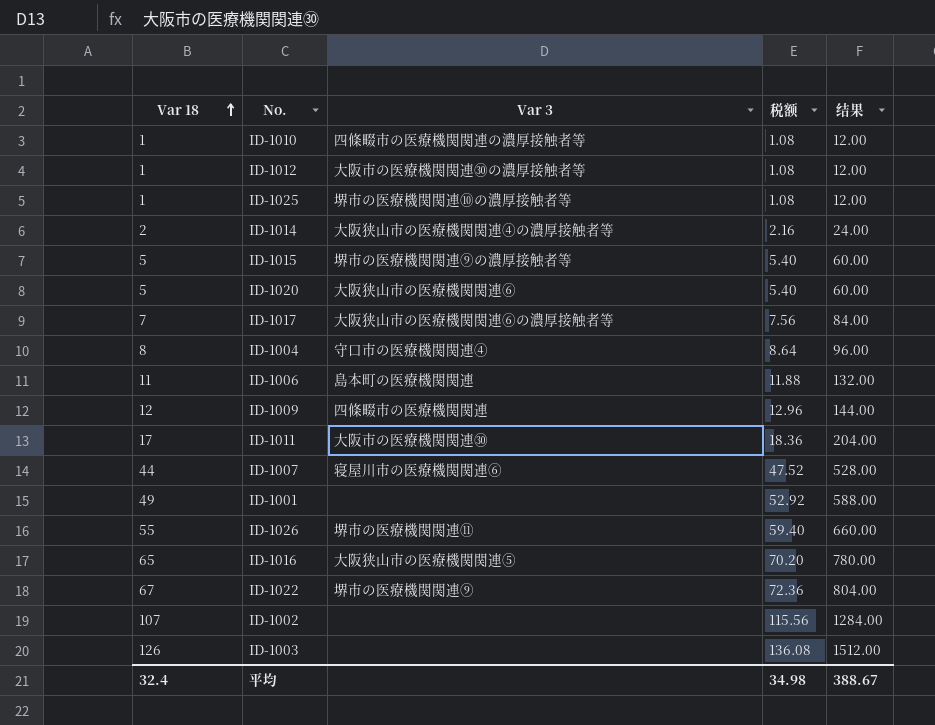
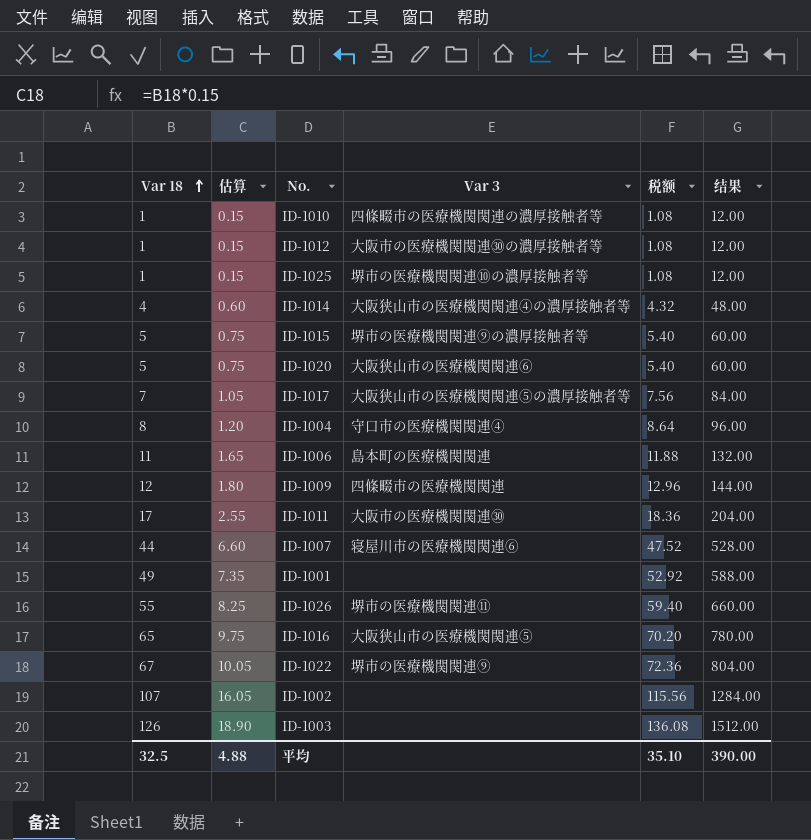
column 估算 | formula: none -> [Var 18] * 0.15
ID-1014 | Var 18: 2 -> 4
ID-1014 | 税额: 2.16 -> 4.32
ID-1014 | 结果: 24.00 -> 48.00
ID-1017 | Var 3: 大阪狭山市の医療機関関連⑥の濃厚接触者等 -> 大阪狭山市の医療機関関連⑤の濃厚接触者等
平均 | Var 18: 32.4 -> 32.5
平均 | 税额: 34.98 -> 35.10
平均 | 结果: 388.67 -> 390.00

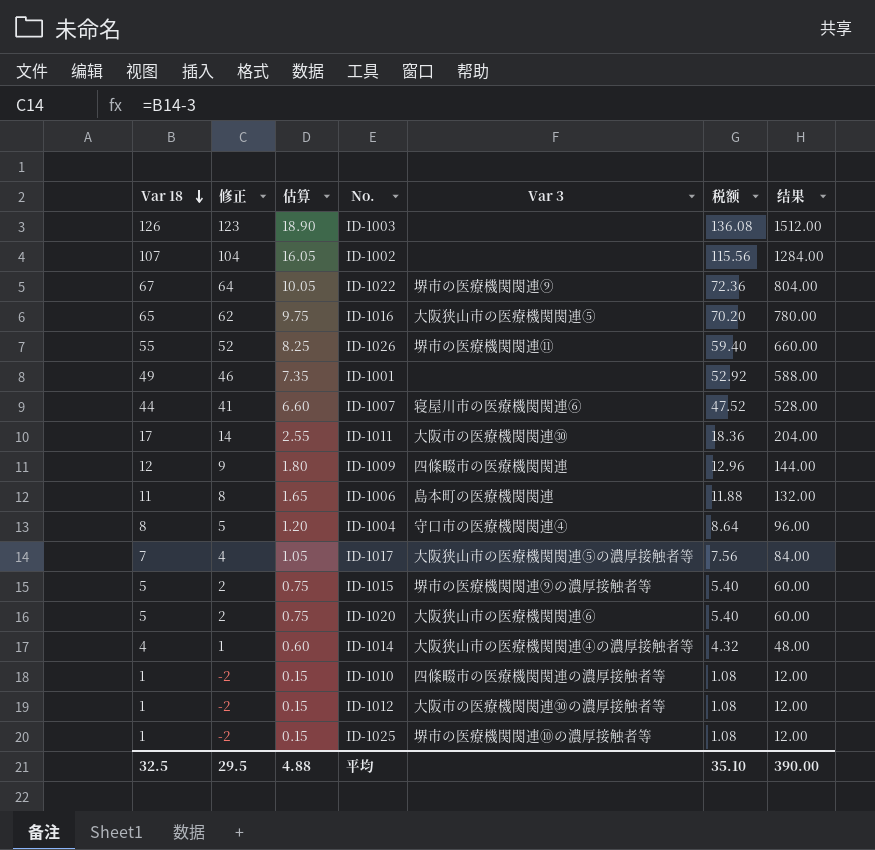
row order: Var 18 ascending -> Var 18 descending
column 修正 | formula: none -> [Var 18] - 3

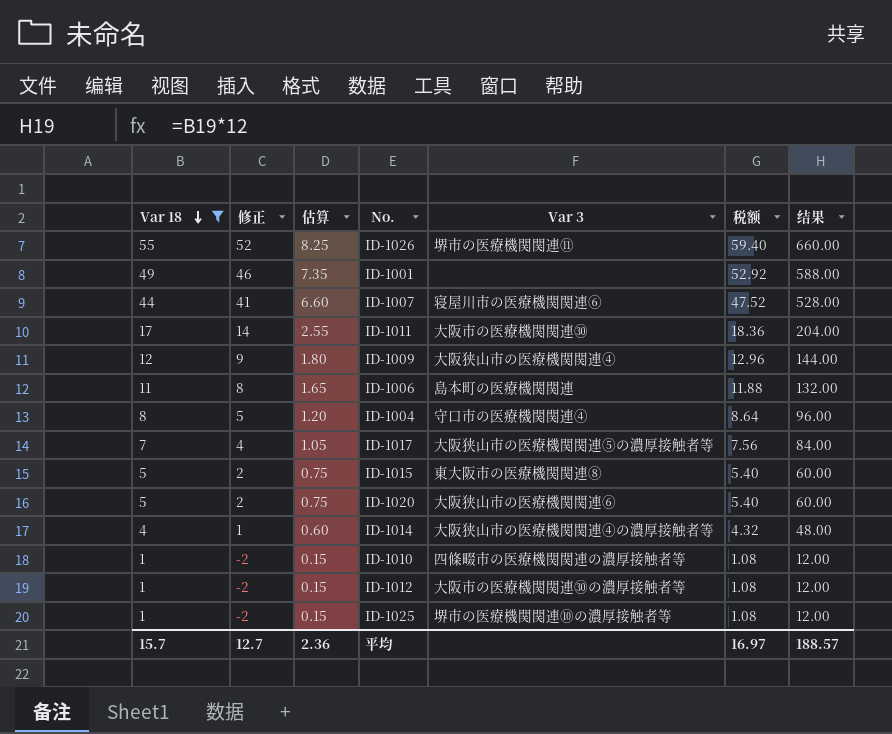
filter: none -> Var 18 <= 55
ID-1009 | Var 3: 四條畷市の医療機関関連 -> 大阪狭山市の医療機関関連④
ID-1015 | Var 3: 堺市の医療機関関連⑨の濃厚接触者等 -> 東大阪市の医療機関関連⑧
平均 | Var 18: 32.5 -> 15.7
平均 | 修正: 29.5 -> 12.7
平均 | 估算: 4.88 -> 2.36
平均 | 税额: 35.10 -> 16.97
平均 | 结果: 390.00 -> 188.57

